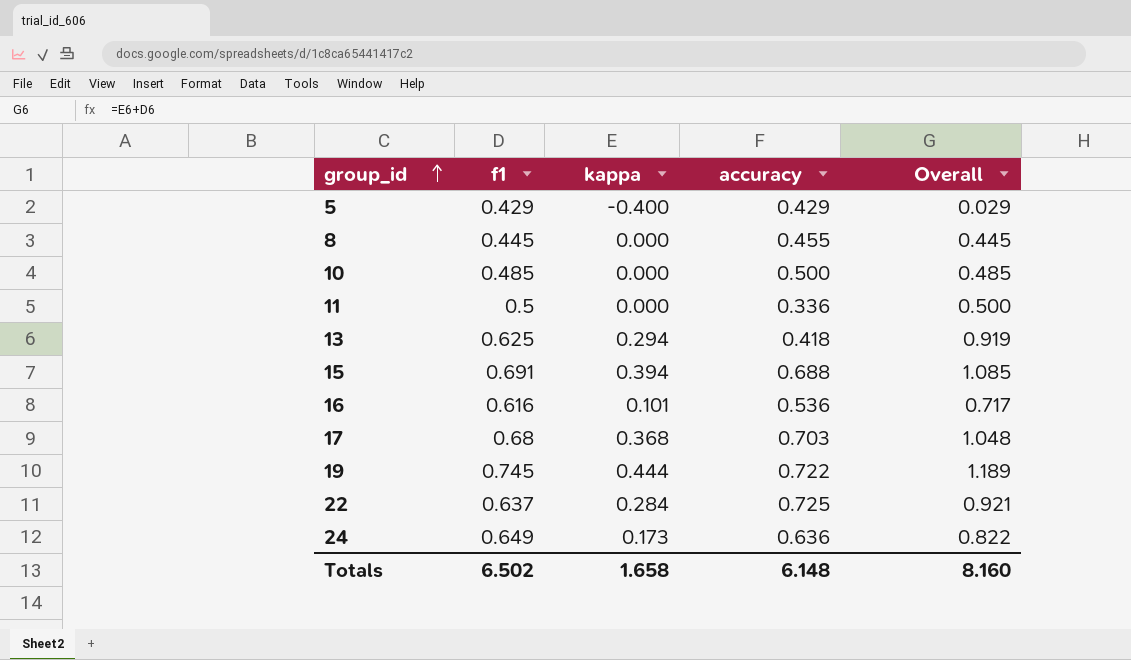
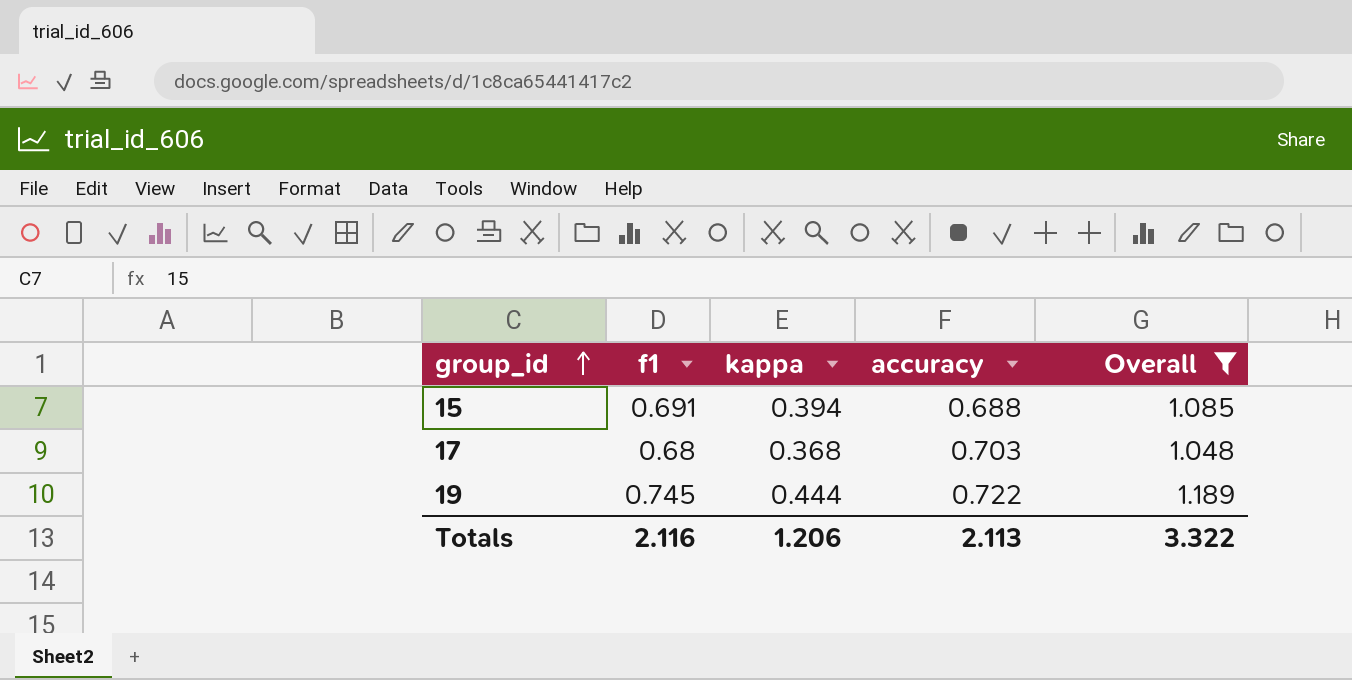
filter: none -> Overall >= 1.048
Totals | f1: 6.502 -> 2.116
Totals | kappa: 1.658 -> 1.206
Totals | accuracy: 6.148 -> 2.113
Totals | Overall: 8.160 -> 3.322

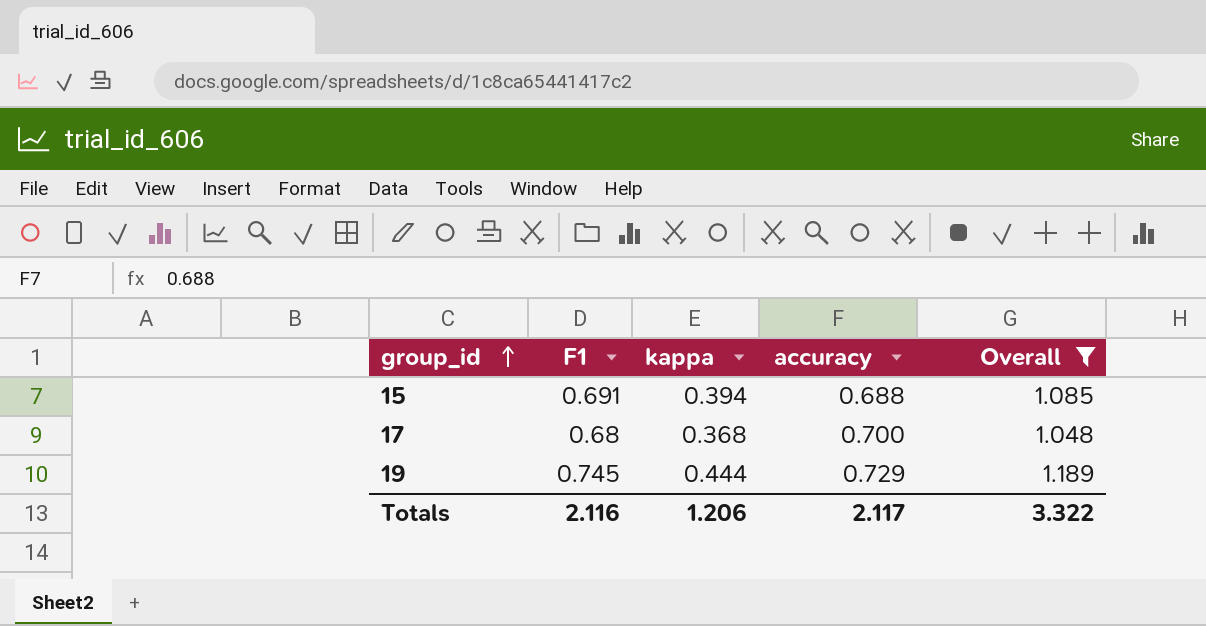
column name: f1 -> F1
17 | accuracy: 0.703 -> 0.700
19 | accuracy: 0.722 -> 0.729
Totals | accuracy: 2.113 -> 2.117

